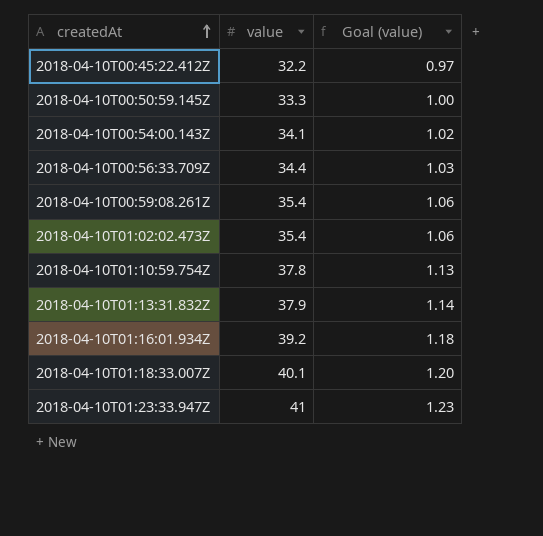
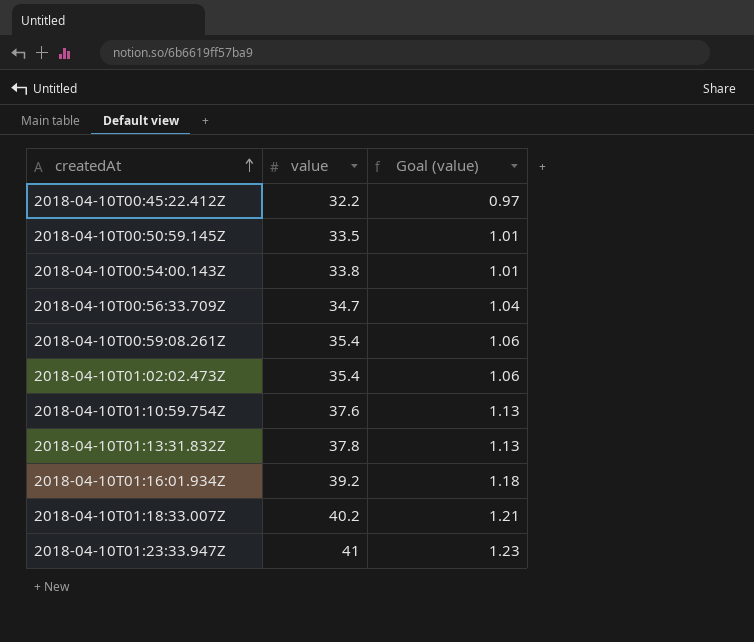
2018-04-10T00:50:59.145Z | value: 33.3 -> 33.5
2018-04-10T00:50:59.145Z | Goal (value): 1.00 -> 1.01
2018-04-10T00:54:00.143Z | value: 34.1 -> 33.8
2018-04-10T00:54:00.143Z | Goal (value): 1.02 -> 1.01
2018-04-10T00:56:33.709Z | value: 34.4 -> 34.7
2018-04-10T00:56:33.709Z | Goal (value): 1.03 -> 1.04
2018-04-10T01:10:59.754Z | value: 37.8 -> 37.6
2018-04-10T01:13:31.832Z | value: 37.9 -> 37.8
2018-04-10T01:13:31.832Z | Goal (value): 1.14 -> 1.13
2018-04-10T01:18:33.007Z | value: 40.1 -> 40.2
2018-04-10T01:18:33.007Z | Goal (value): 1.20 -> 1.21

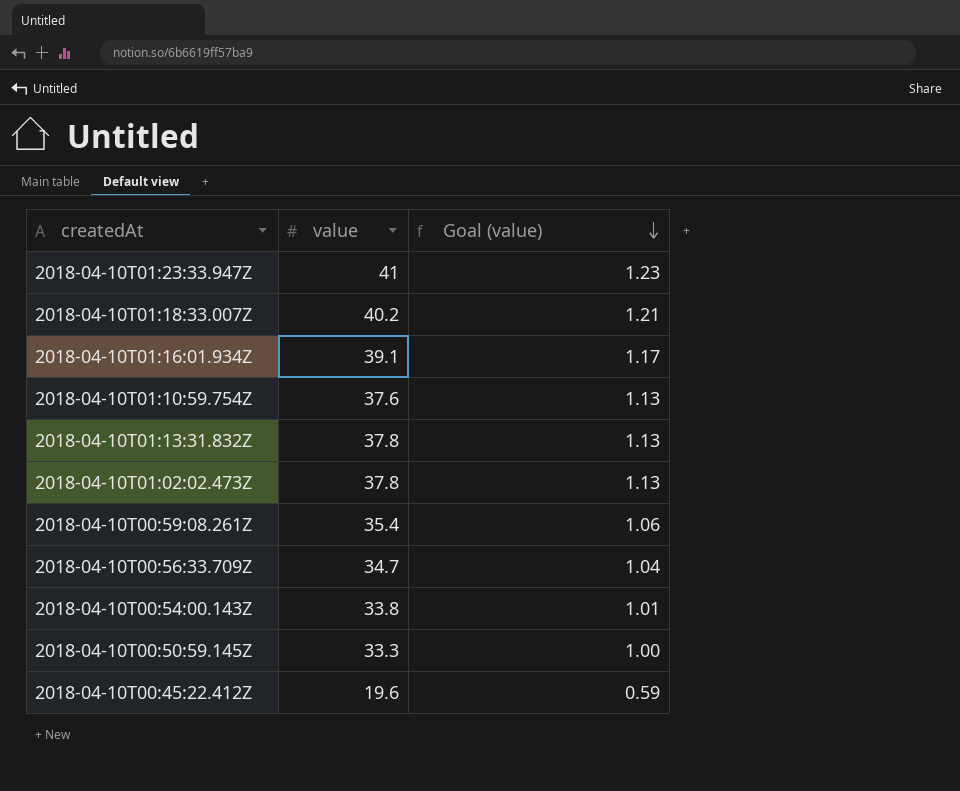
row order: createdAt ascending -> Goal (value) descending
2018-04-10T01:16:01.934Z | value: 39.2 -> 39.1
2018-04-10T01:16:01.934Z | Goal (value): 1.18 -> 1.17
2018-04-10T01:02:02.473Z | value: 35.4 -> 37.8
2018-04-10T01:02:02.473Z | Goal (value): 1.06 -> 1.13
2018-04-10T00:50:59.145Z | value: 33.5 -> 33.3
2018-04-10T00:50:59.145Z | Goal (value): 1.01 -> 1.00
2018-04-10T00:45:22.412Z | value: 32.2 -> 19.6
2018-04-10T00:45:22.412Z | Goal (value): 0.97 -> 0.59

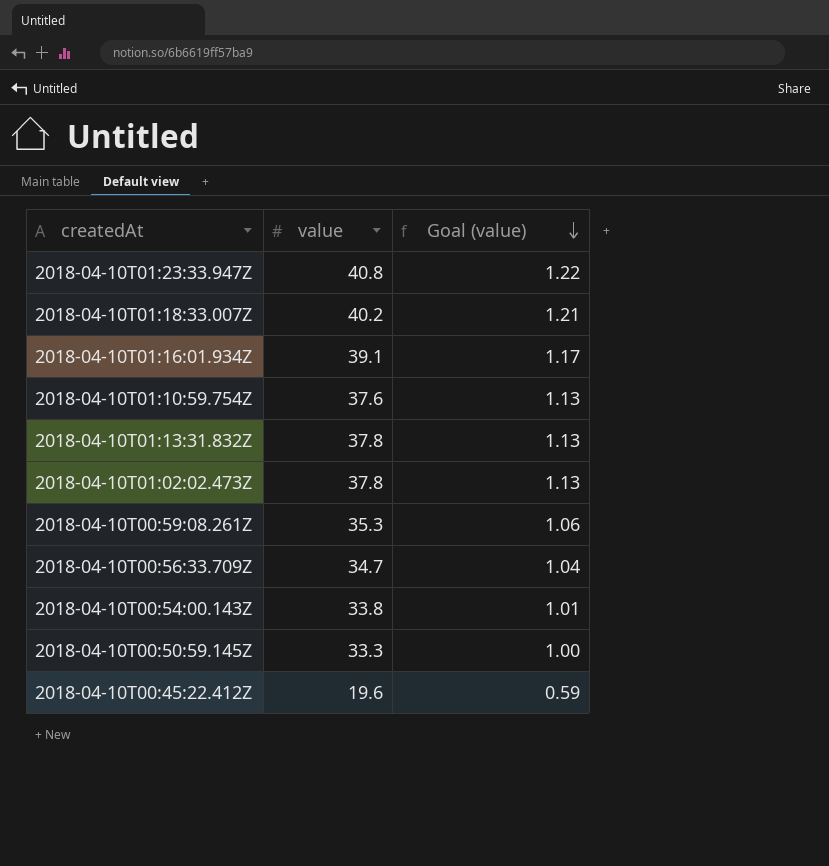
2018-04-10T01:23:33.947Z | value: 41 -> 40.8
2018-04-10T01:23:33.947Z | Goal (value): 1.23 -> 1.22
2018-04-10T00:59:08.261Z | value: 35.4 -> 35.3

